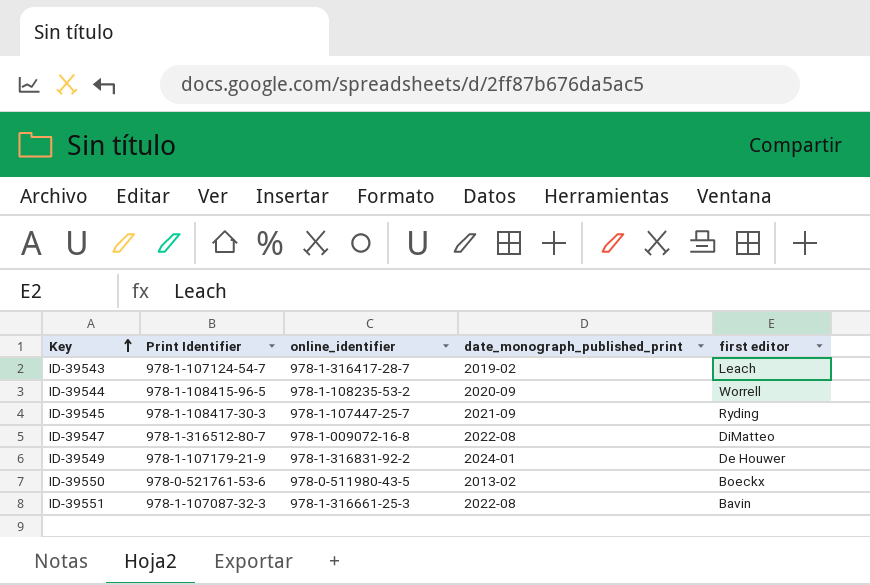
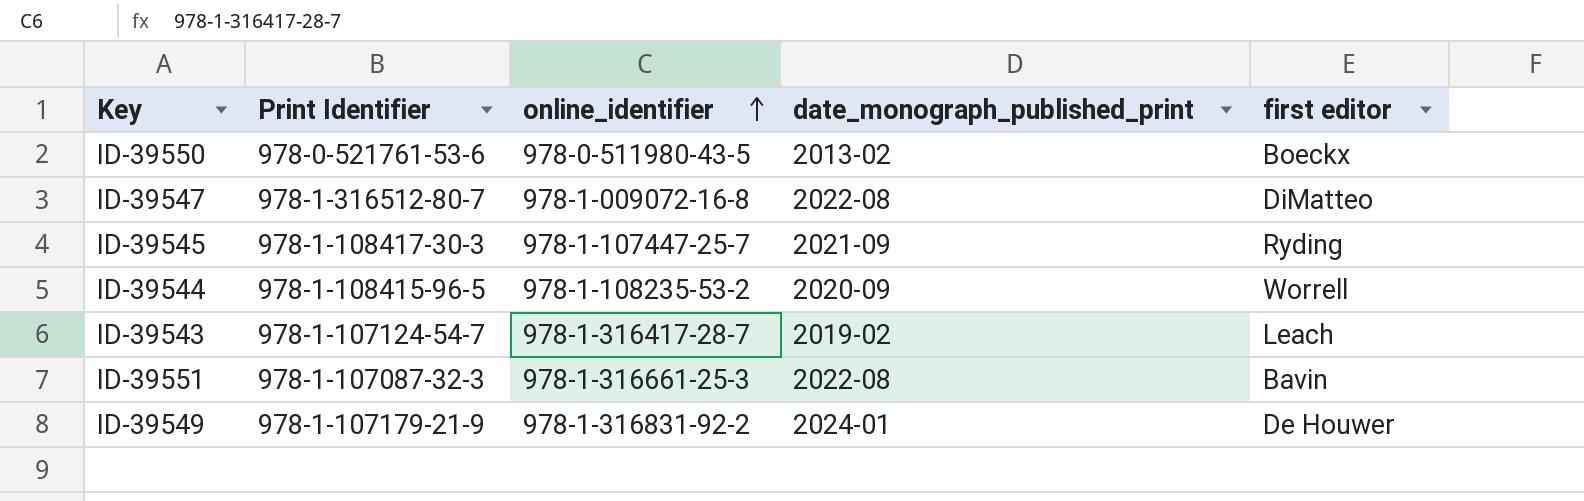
row order: Key ascending -> online_identifier ascending

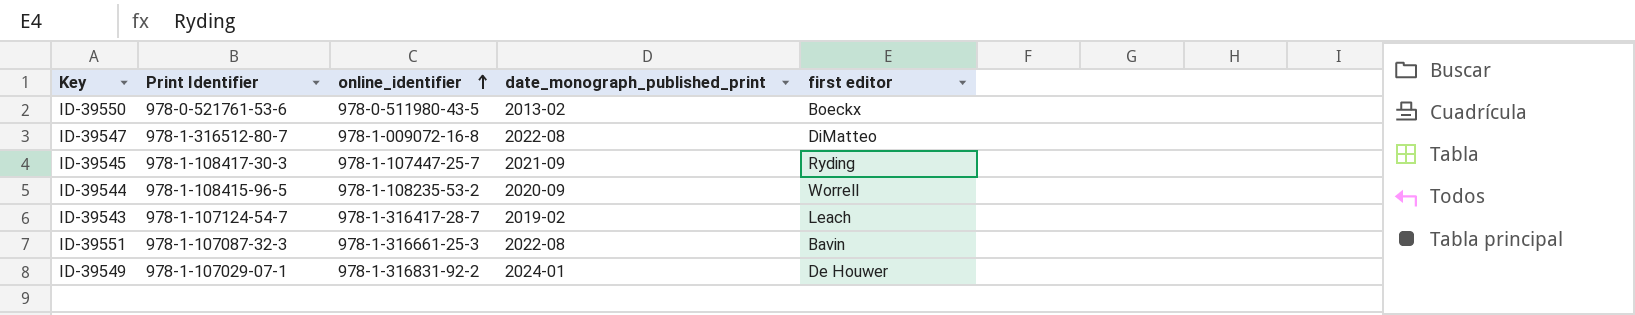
ID-39549 | Print Identifier: 978-1-107179-21-9 -> 978-1-107029-07-1

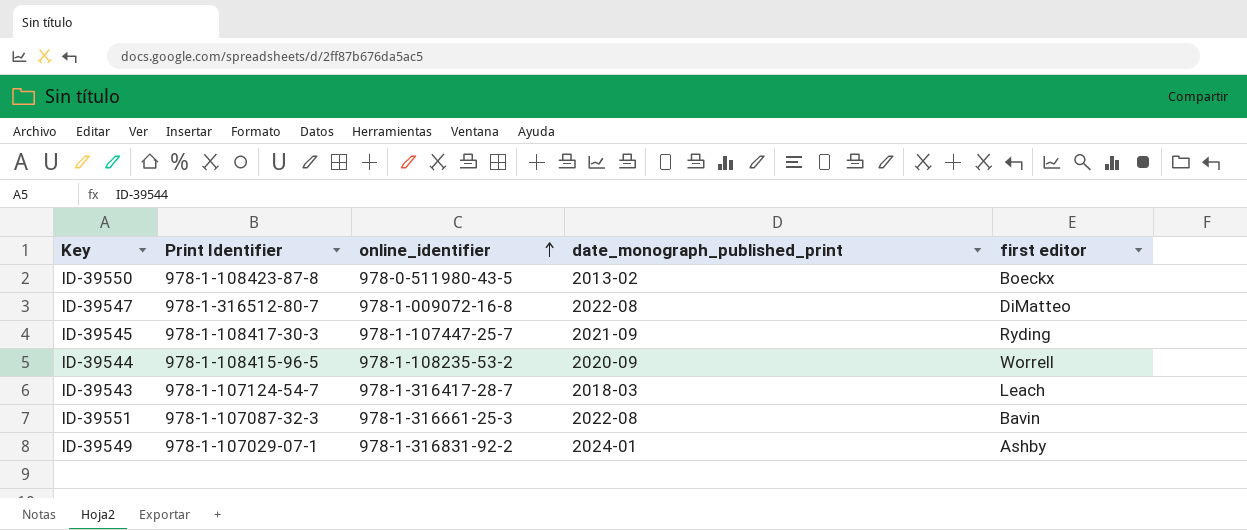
ID-39550 | Print Identifier: 978-0-521761-53-6 -> 978-1-108423-87-8
ID-39543 | date_monograph_published_print: 2019-02 -> 2018-03
ID-39549 | first editor: De Houwer -> Ashby

